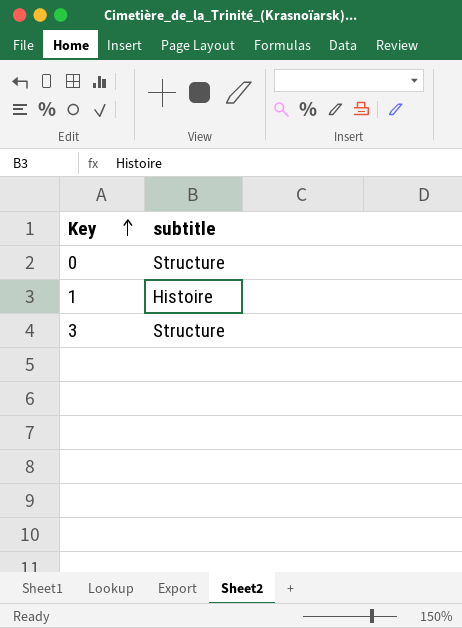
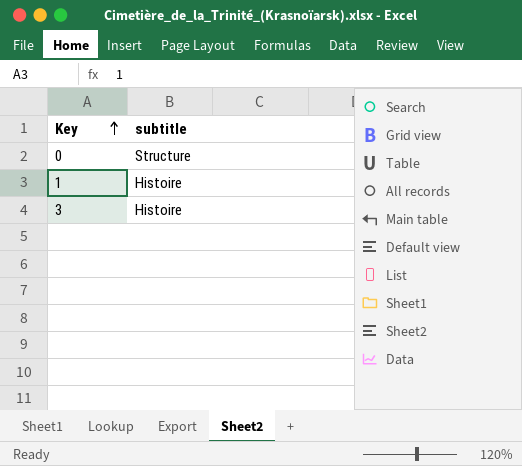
3 | subtitle: Structure -> Histoire

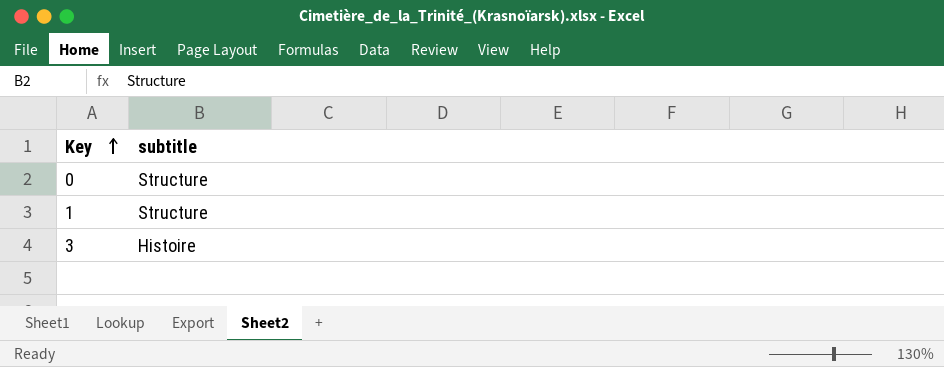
1 | subtitle: Histoire -> Structure

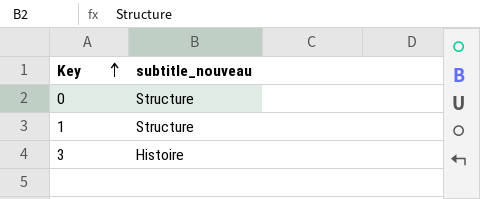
column name: subtitle -> subtitle_nouveau

